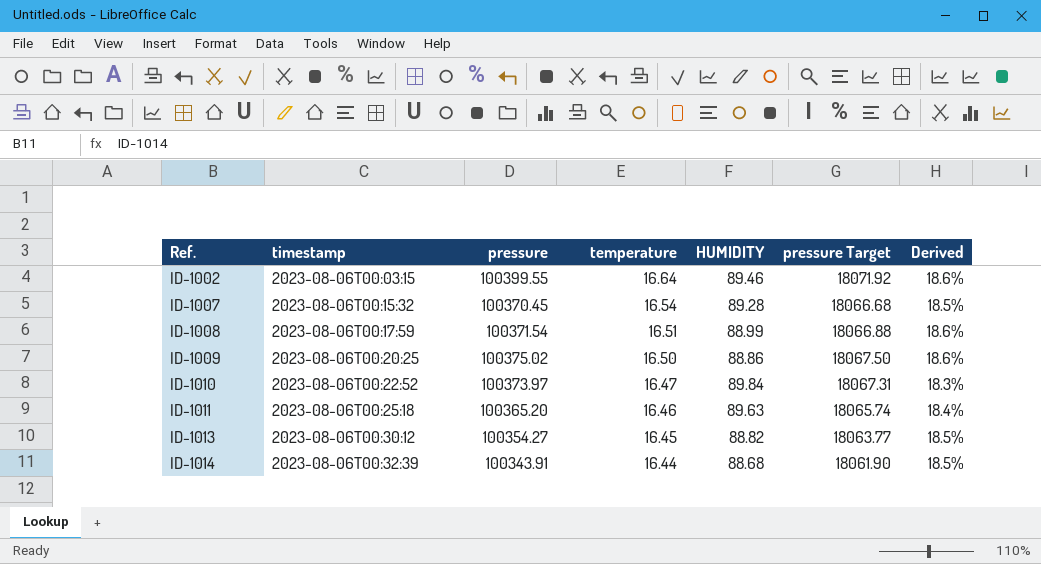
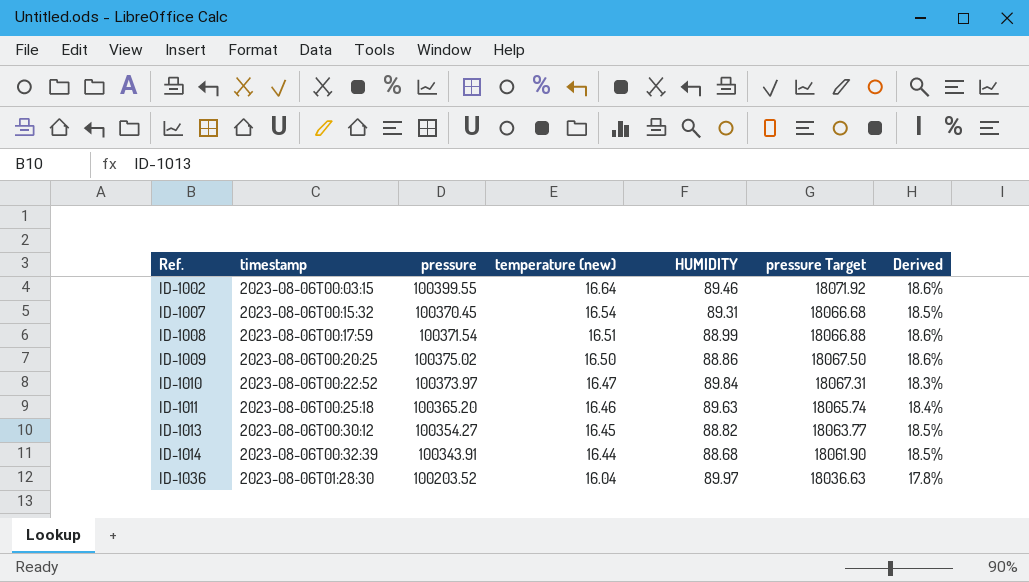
column name: temperature -> temperature (new)
ID-1007 | HUMIDITY: 89.28 -> 89.31
row ID-1036: none -> 2023-08-06T01:28:30 | 100203.52 | 16.04 | 89.97 | 18036.63 | 17.8%

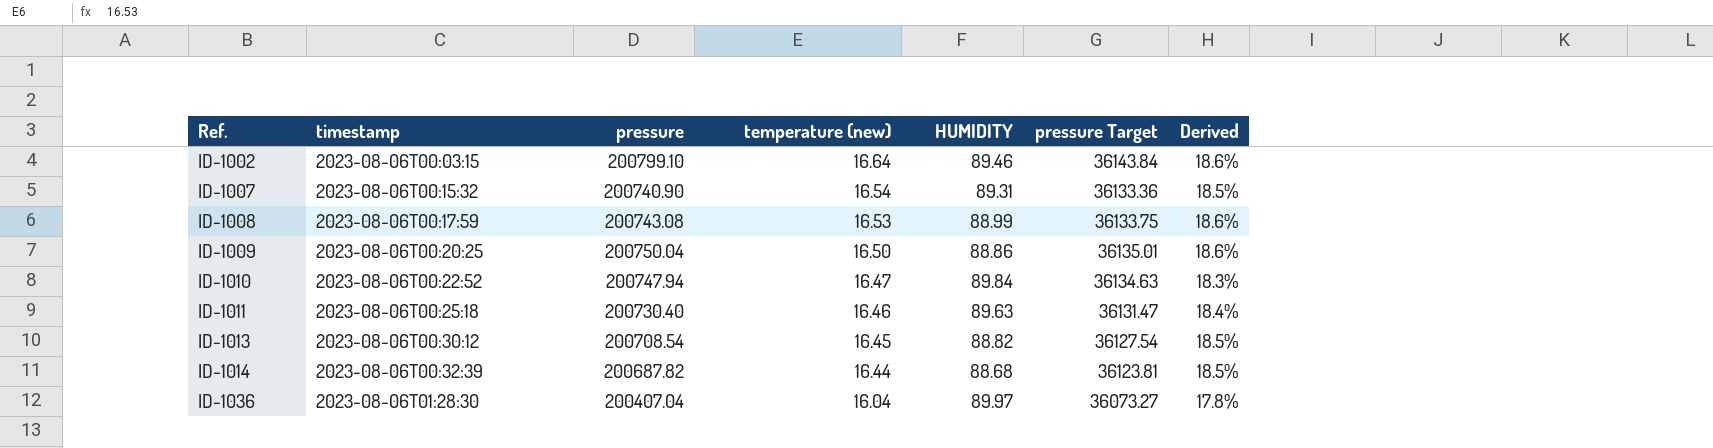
ID-1002 | pressure: 100399.55 -> 200799.10
ID-1002 | pressure Target: 18071.92 -> 36143.84
ID-1007 | pressure: 100370.45 -> 200740.90
ID-1007 | pressure Target: 18066.68 -> 36133.36
ID-1008 | pressure: 100371.54 -> 200743.08
ID-1008 | temperature (new): 16.51 -> 16.53
ID-1008 | pressure Target: 18066.88 -> 36133.75
ID-1009 | pressure: 100375.02 -> 200750.04
ID-1009 | pressure Target: 18067.50 -> 36135.01
ID-1010 | pressure: 100373.97 -> 200747.94
ID-1010 | pressure Target: 18067.31 -> 36134.63
ID-1011 | pressure: 100365.20 -> 200730.40
ID-1011 | pressure Target: 18065.74 -> 36131.47
ID-1013 | pressure: 100354.27 -> 200708.54
ID-1013 | pressure Target: 18063.77 -> 36127.54
ID-1014 | pressure: 100343.91 -> 200687.82
ID-1014 | pressure Target: 18061.90 -> 36123.81
ID-1036 | pressure: 100203.52 -> 200407.04
ID-1036 | pressure Target: 18036.63 -> 36073.27

